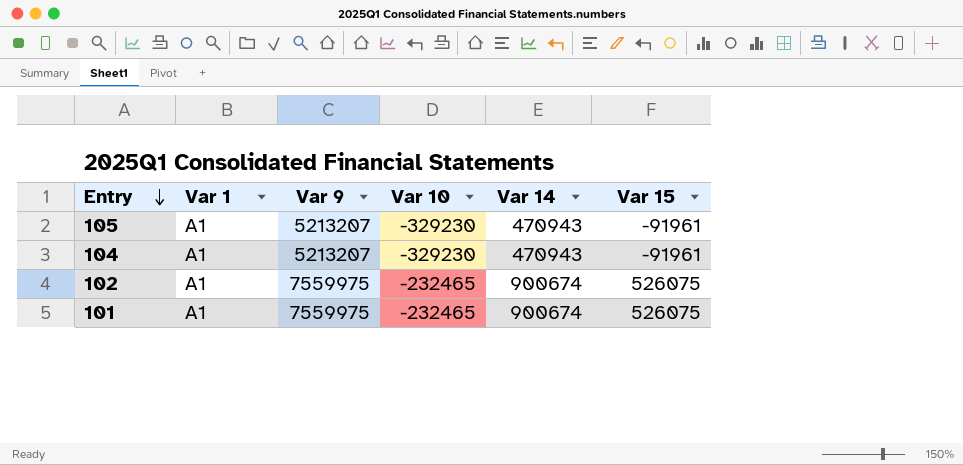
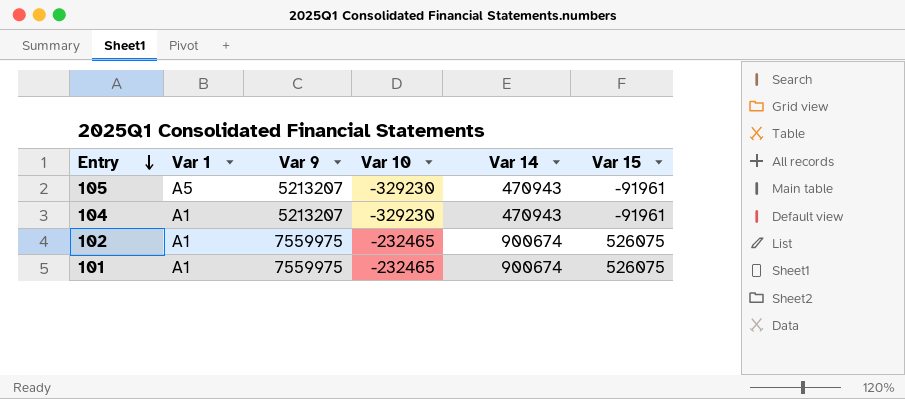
105 | Var 1: A1 -> A5

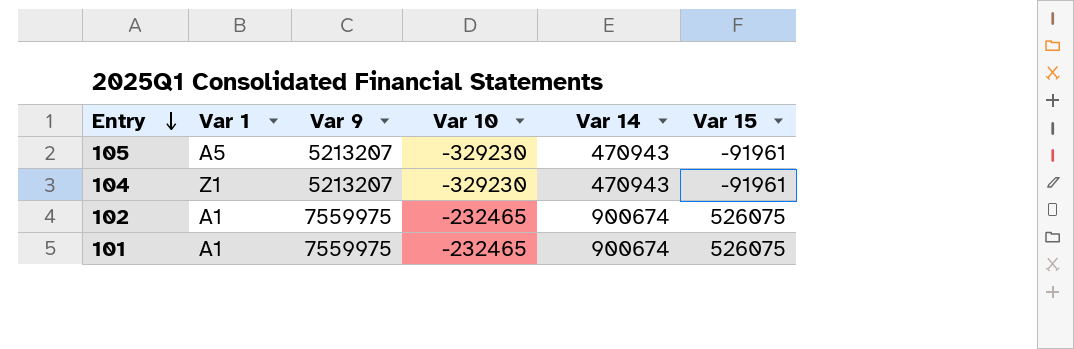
104 | Var 1: A1 -> Z1

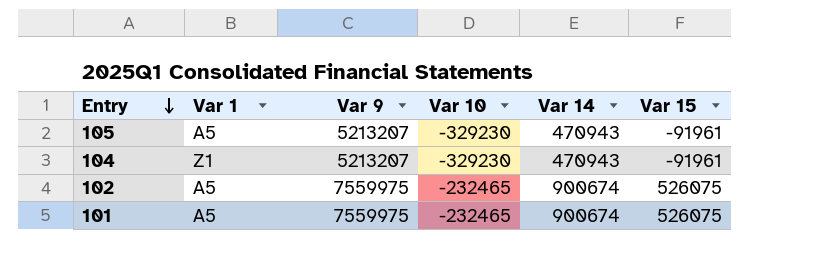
102 | Var 1: A1 -> A5
101 | Var 1: A1 -> A5

